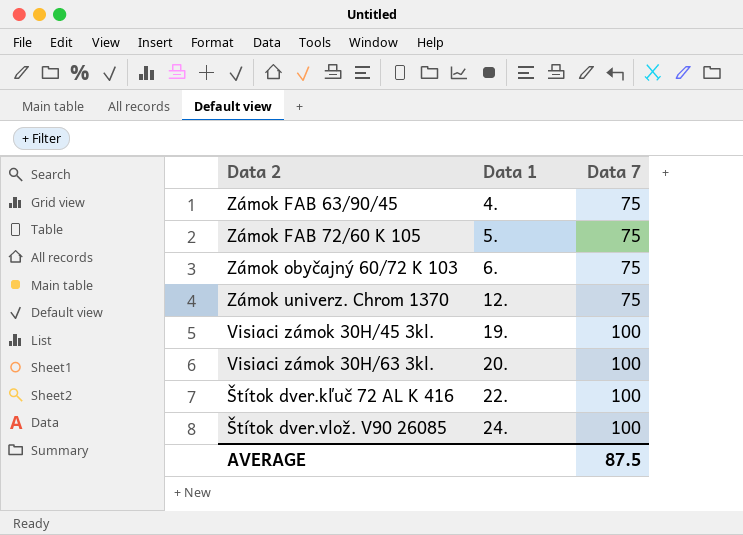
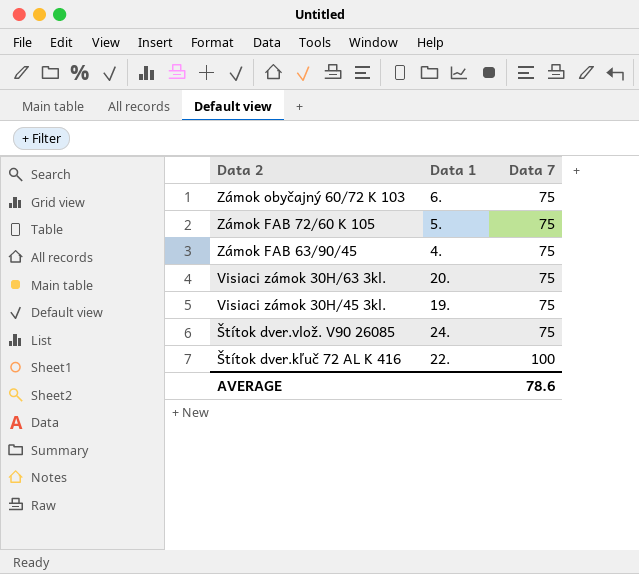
row order: Data 1 ascending -> Data 2 descending
row Zámok univerz. Chrom 1370: 12. | 75 -> none
Visiaci zámok 30H/63 3kl. | Data 7: 100 -> 75
Visiaci zámok 30H/45 3kl. | Data 7: 100 -> 75
Štítok dver.vlož. V90 26085 | Data 7: 100 -> 75
AVERAGE | Data 7: 87.5 -> 78.6

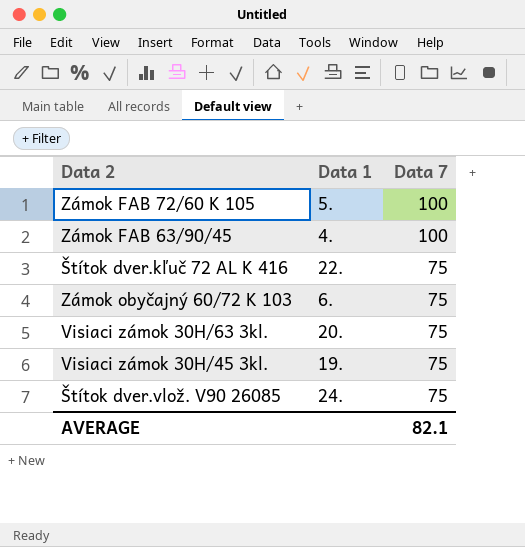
row order: Data 2 descending -> Data 7 descending
Zámok FAB 72/60 K 105 | Data 7: 75 -> 100
Zámok FAB 63/90/45 | Data 7: 75 -> 100
Štítok dver.kľuč 72 AL K 416 | Data 7: 100 -> 75
AVERAGE | Data 7: 78.6 -> 82.1

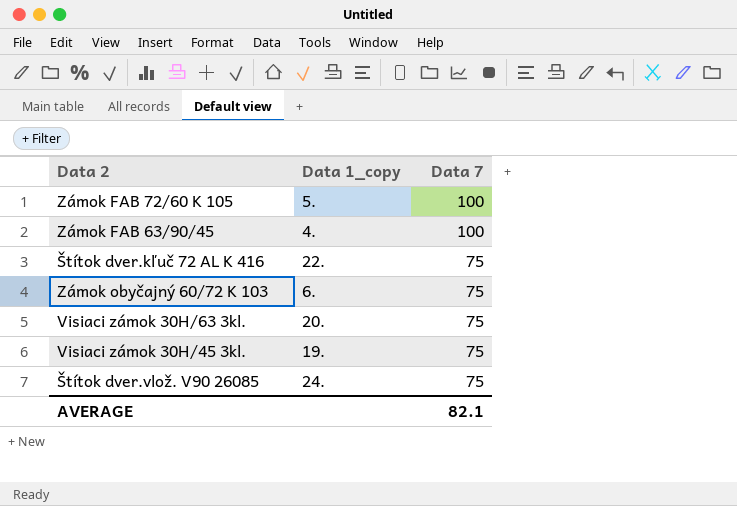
column name: Data 1 -> Data 1_copy

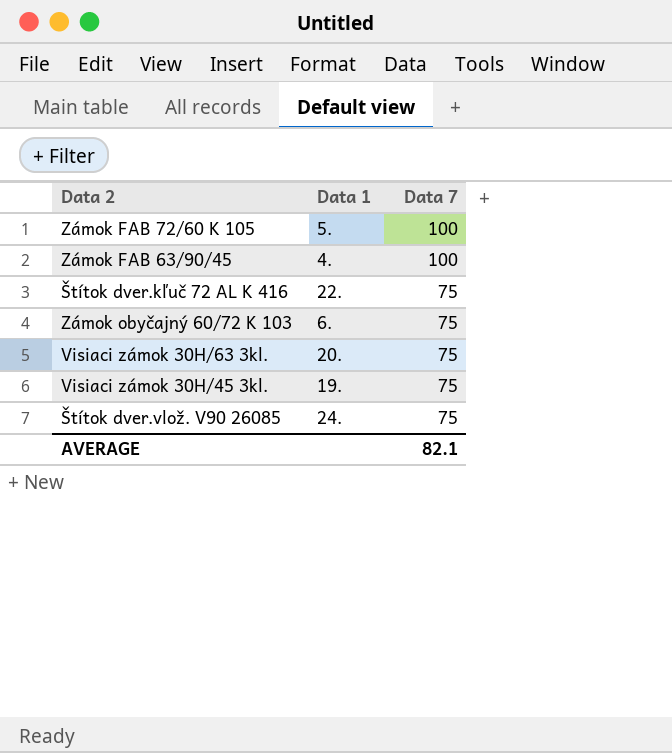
column name: Data 1_copy -> Data 1

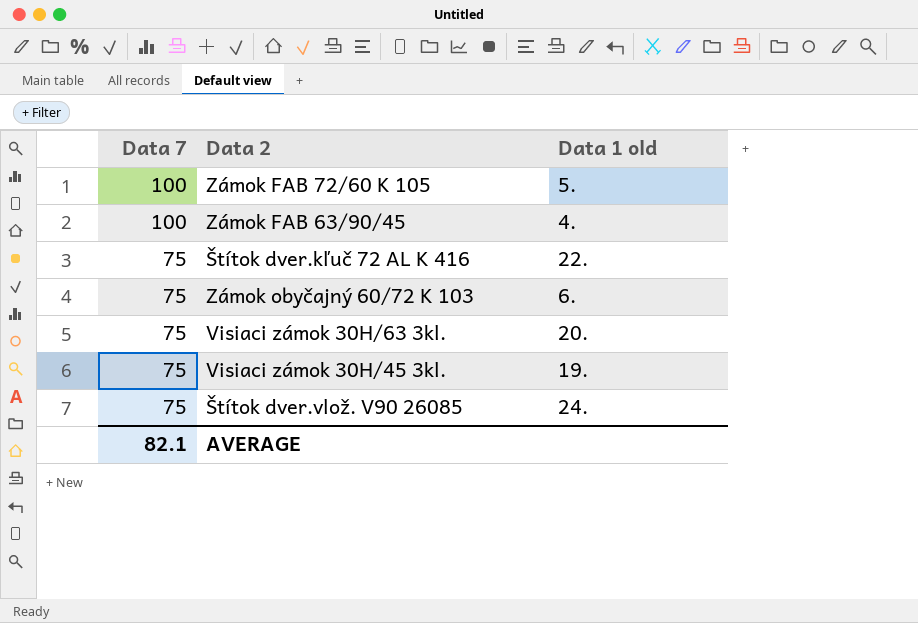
column Data 7 | position: 3 -> 1
column name: Data 1 -> Data 1 old

